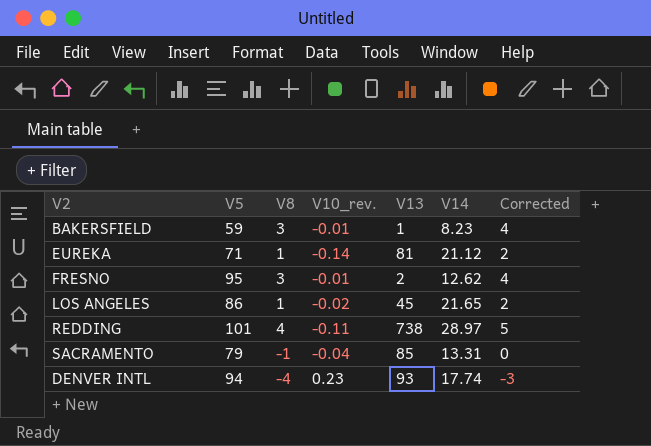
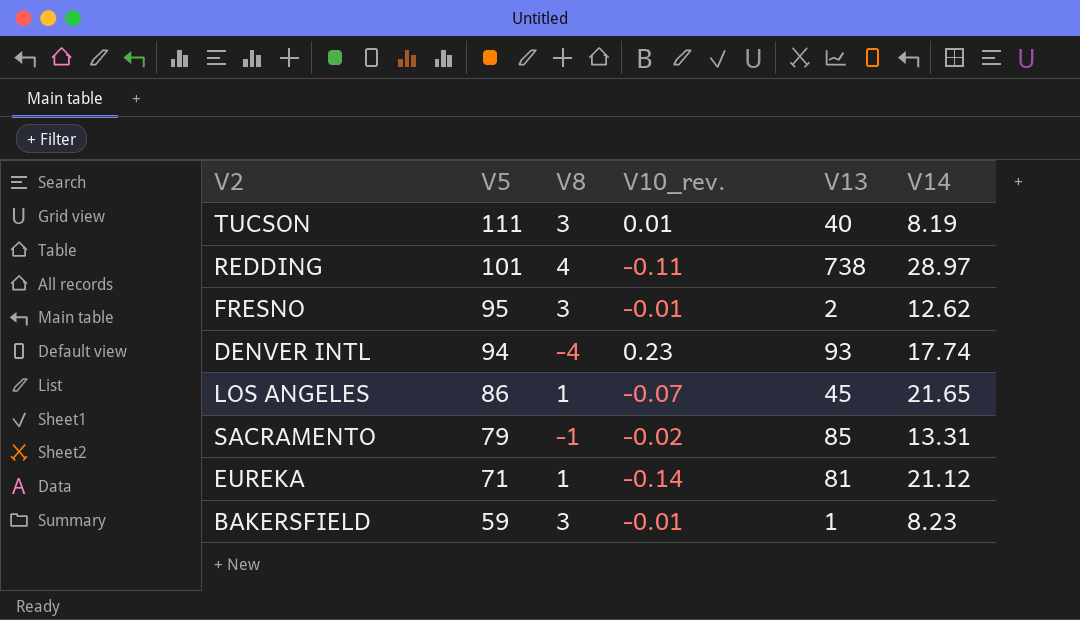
row order: none -> V5 descending
column Corrected | formula: [V8] + 1 -> none
row TUCSON: none -> 111 | 3 | 0.01 | 40 | 8.19
LOS ANGELES | V10_rev.: -0.02 -> -0.07
SACRAMENTO | V10_rev.: -0.04 -> -0.02

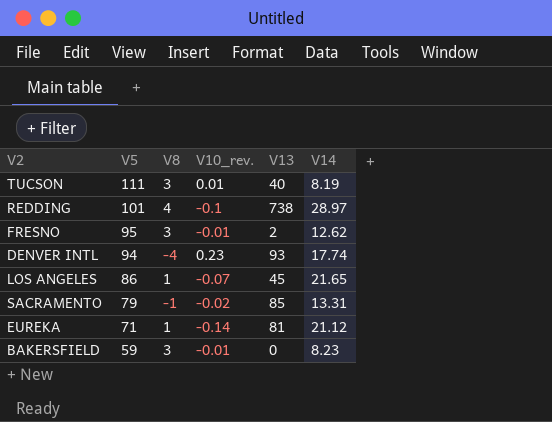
REDDING | V10_rev.: -0.11 -> -0.1
BAKERSFIELD | V13: 1 -> 0

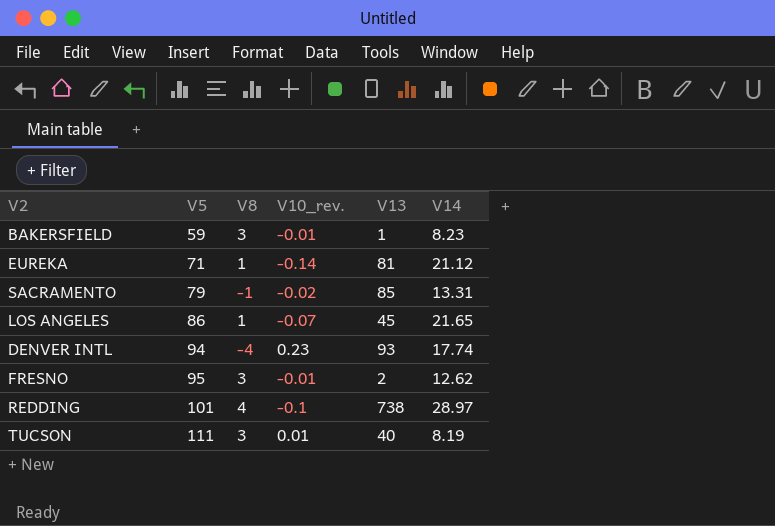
row order: V5 descending -> V5 ascending
BAKERSFIELD | V13: 0 -> 1

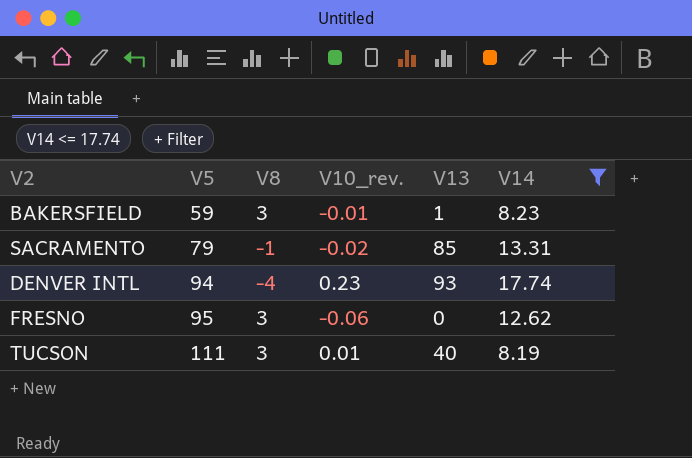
filter: none -> V14 <= 17.74
FRESNO | V10_rev.: -0.01 -> -0.06
FRESNO | V13: 2 -> 0

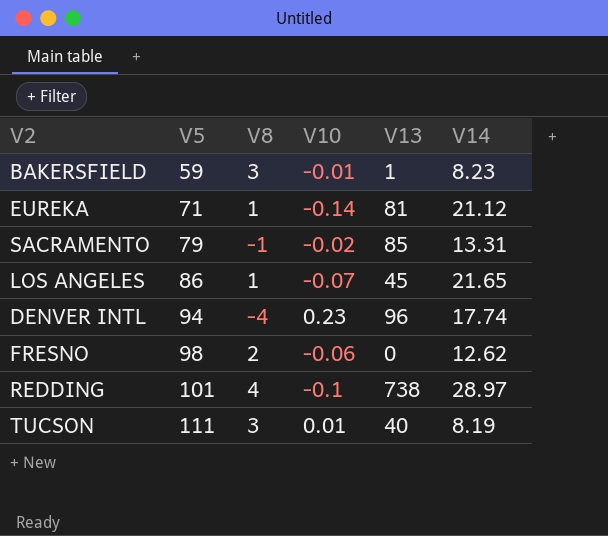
filter: V14 <= 17.74 -> none
column name: V10_rev. -> V10
DENVER INTL | V13: 93 -> 96
FRESNO | V5: 95 -> 98
FRESNO | V8: 3 -> 2

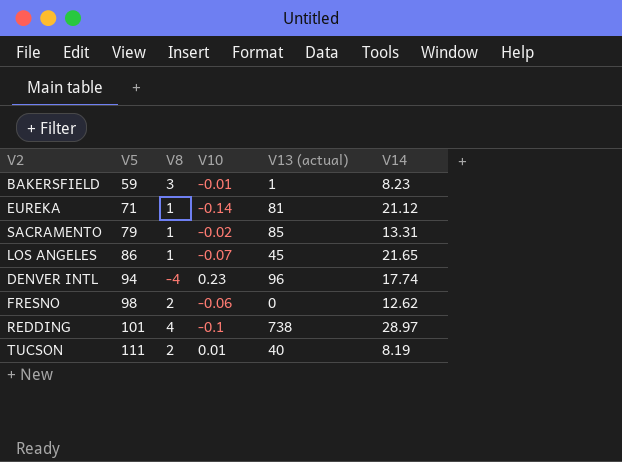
column name: V13 -> V13 (actual)
SACRAMENTO | V8: -1 -> 1
TUCSON | V8: 3 -> 2

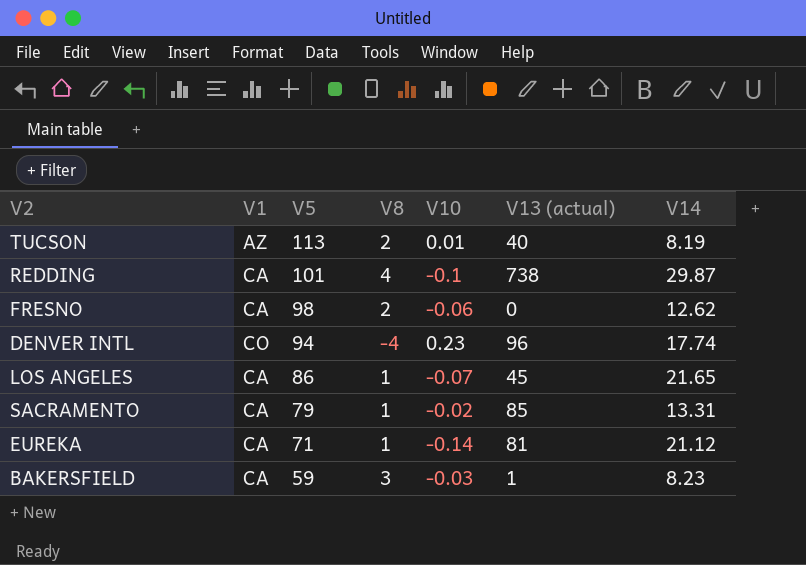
row order: V5 ascending -> V5 descending
column V1 | position: none -> 2
TUCSON | V5: 111 -> 113
REDDING | V14: 28.97 -> 29.87
BAKERSFIELD | V10: -0.01 -> -0.03

